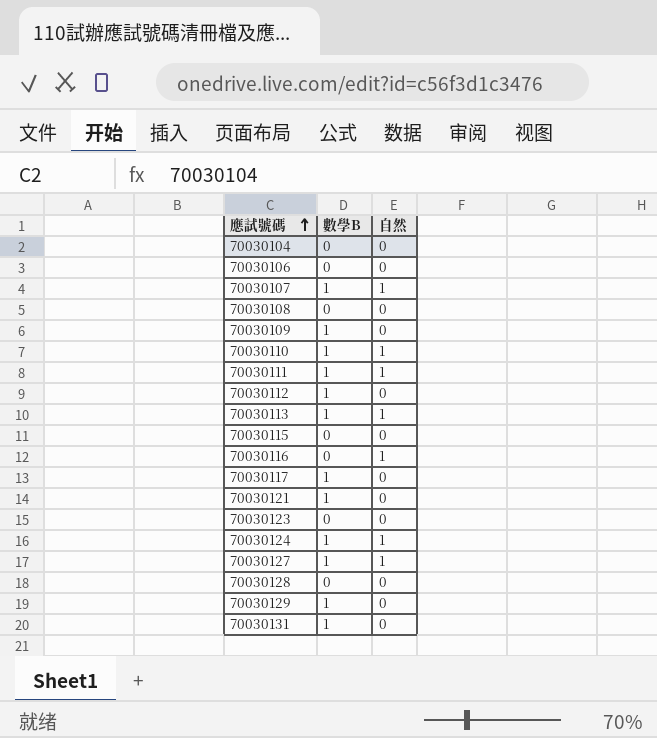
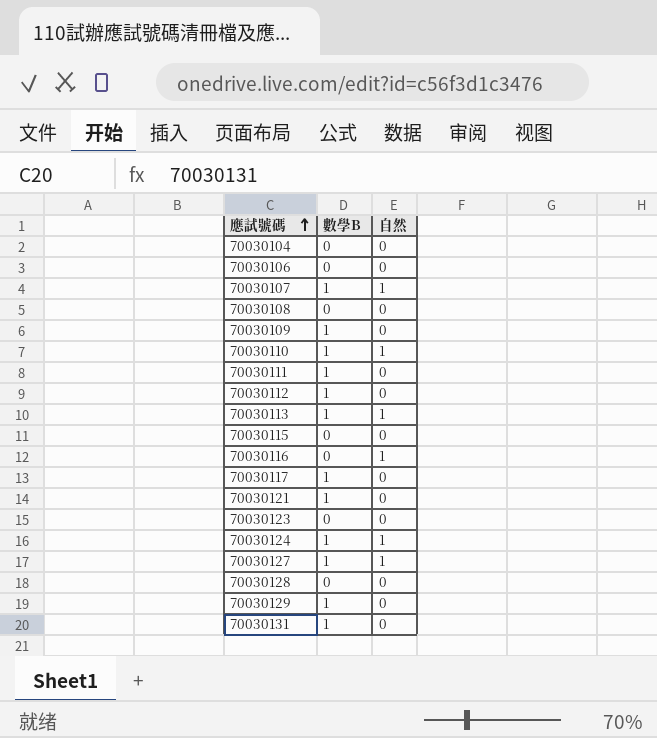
70030111 | 自然: 1 -> 0

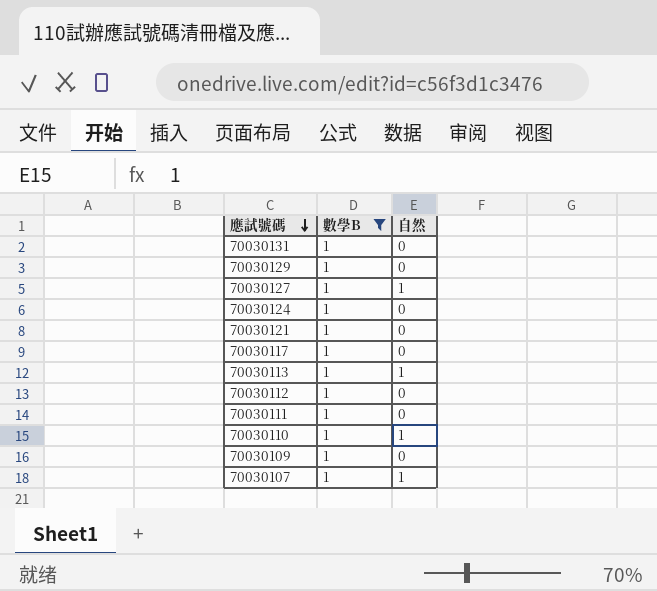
filter: none -> 數學B = 1
row order: 應試號碼 ascending -> 應試號碼 descending
70030124 | 自然: 1 -> 0

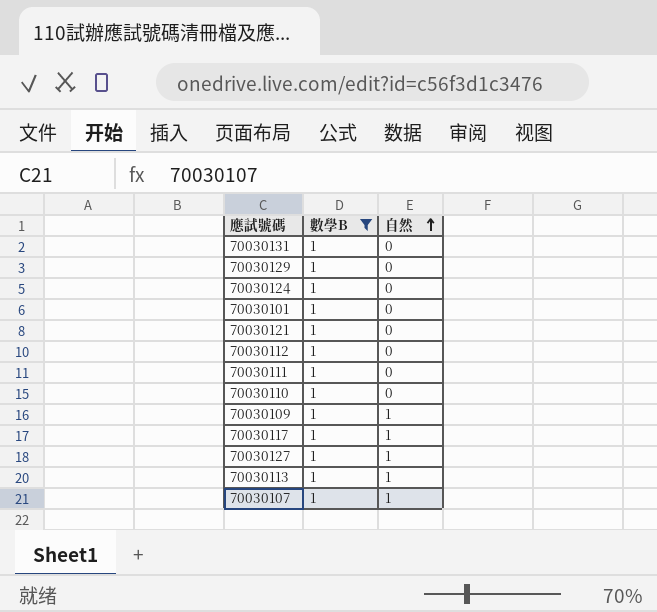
row order: 應試號碼 descending -> 自然 ascending
row 70030101: none -> 1 | 0
70030110 | 自然: 1 -> 0
70030109 | 自然: 0 -> 1
70030117 | 自然: 0 -> 1

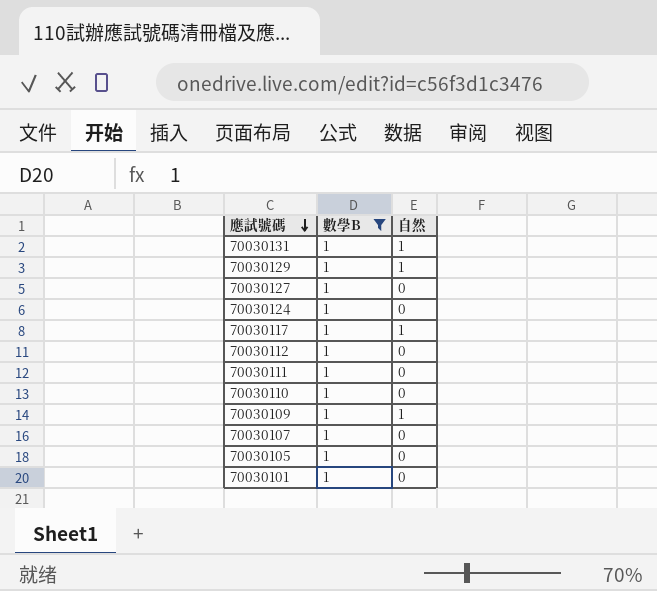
row order: 自然 ascending -> 應試號碼 descending
row 70030121: 1 | 0 -> none
row 70030113: 1 | 1 -> none
70030131 | 自然: 0 -> 1
70030129 | 自然: 0 -> 1
70030127 | 自然: 1 -> 0
70030107 | 自然: 1 -> 0
row 70030105: none -> 1 | 0

